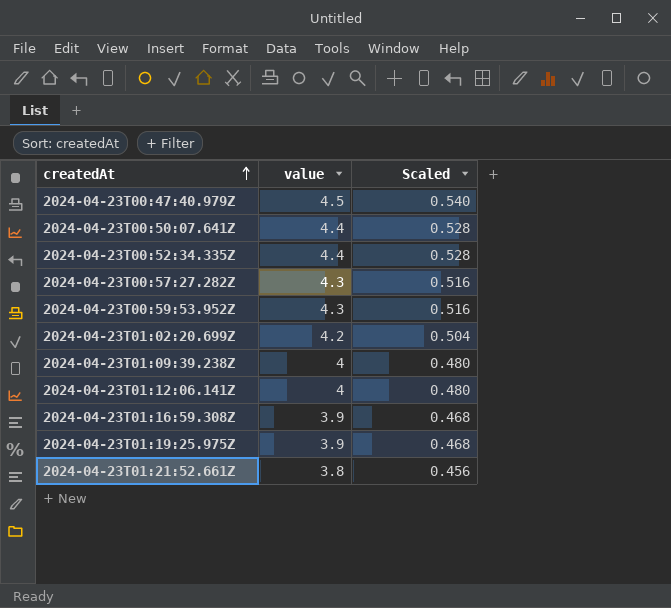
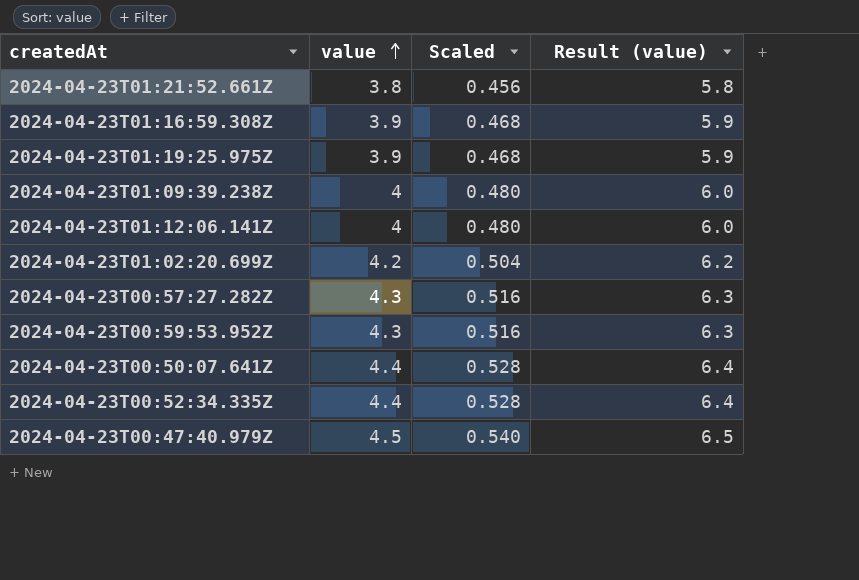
row order: createdAt ascending -> value ascending
column Result (value) | formula: none -> [value] + 2

